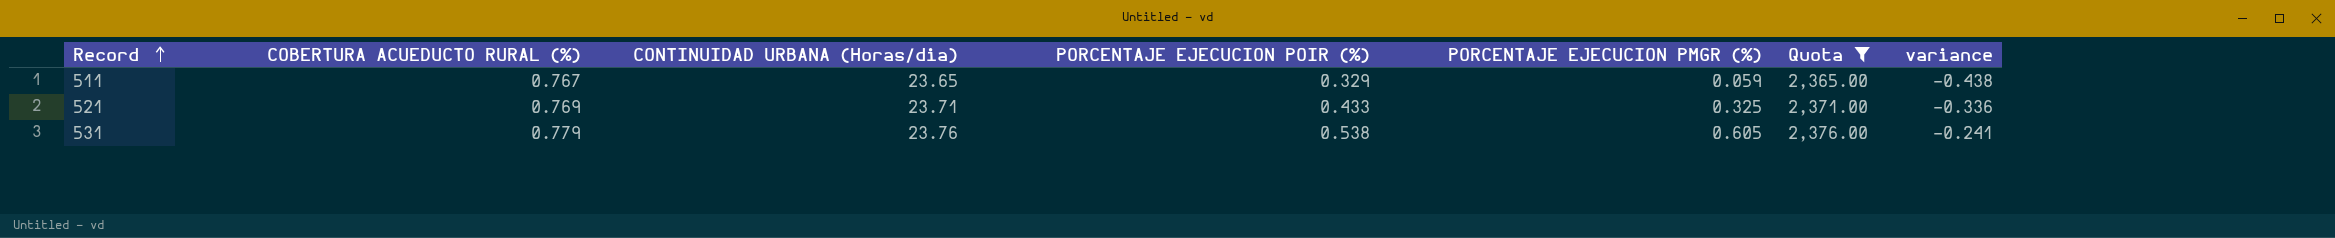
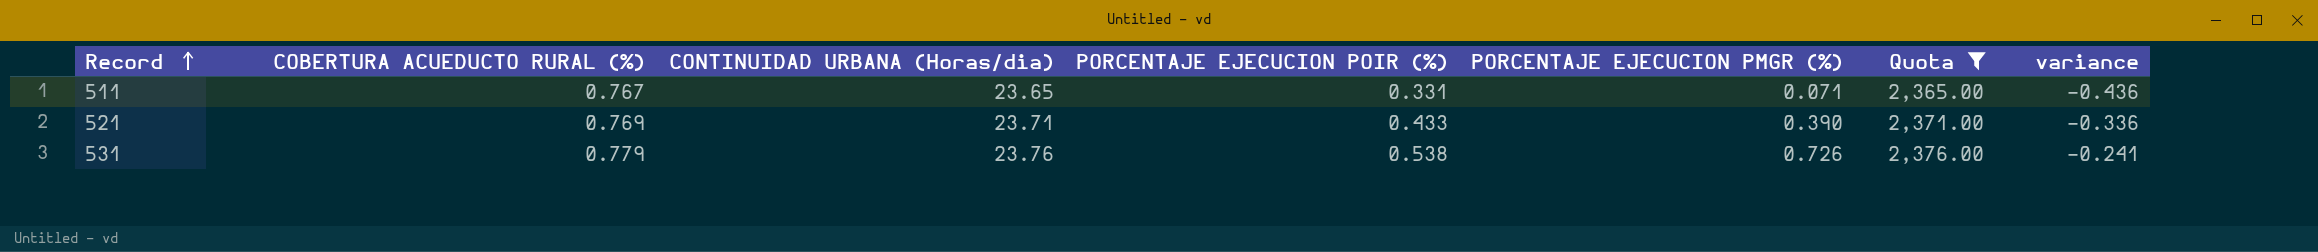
511 | PORCENTAJE EJECUCION POIR (%): 0.329 -> 0.331
511 | PORCENTAJE EJECUCION PMGR (%): 0.059 -> 0.071
511 | variance: -0.438 -> -0.436
521 | PORCENTAJE EJECUCION PMGR (%): 0.325 -> 0.390
531 | PORCENTAJE EJECUCION PMGR (%): 0.605 -> 0.726

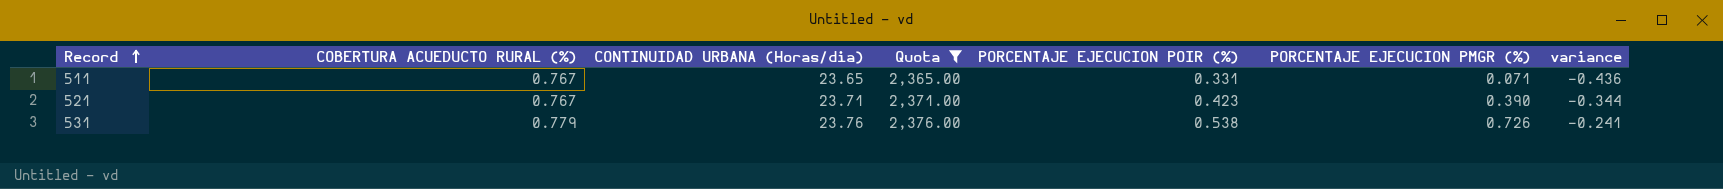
column Quota | position: 6 -> 4
521 | COBERTURA ACUEDUCTO RURAL (%): 0.769 -> 0.767
521 | PORCENTAJE EJECUCION POIR (%): 0.433 -> 0.423
521 | variance: -0.336 -> -0.344

